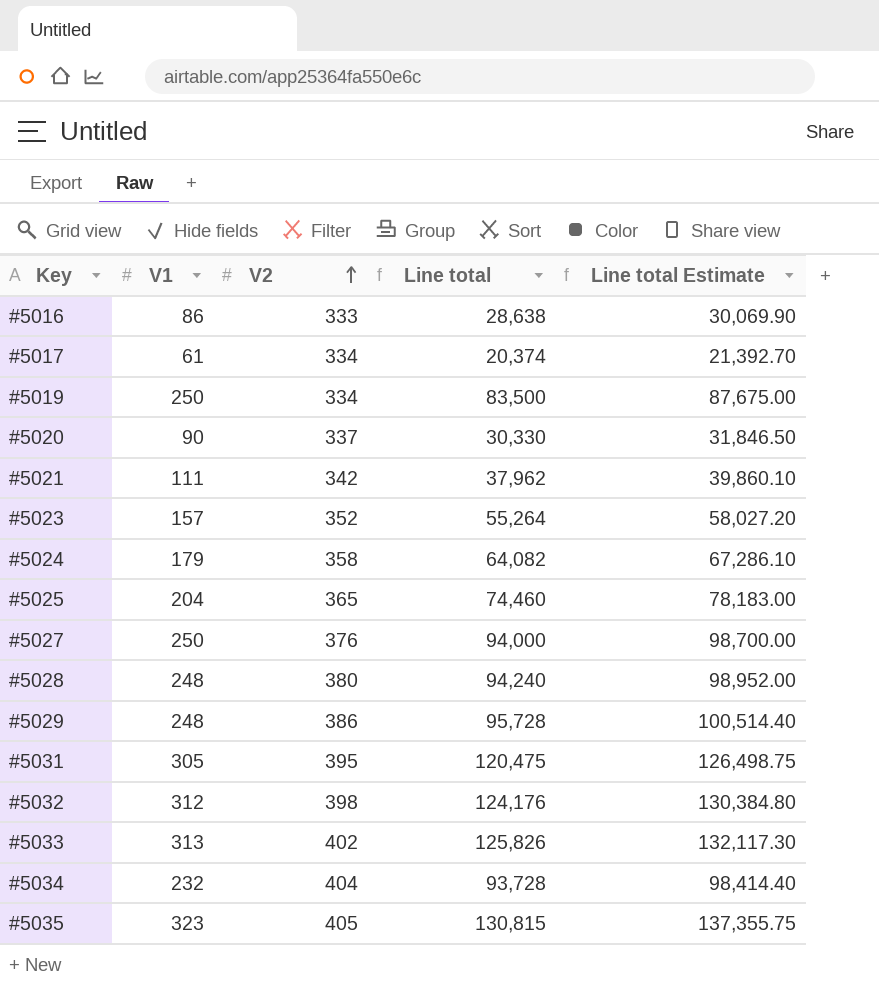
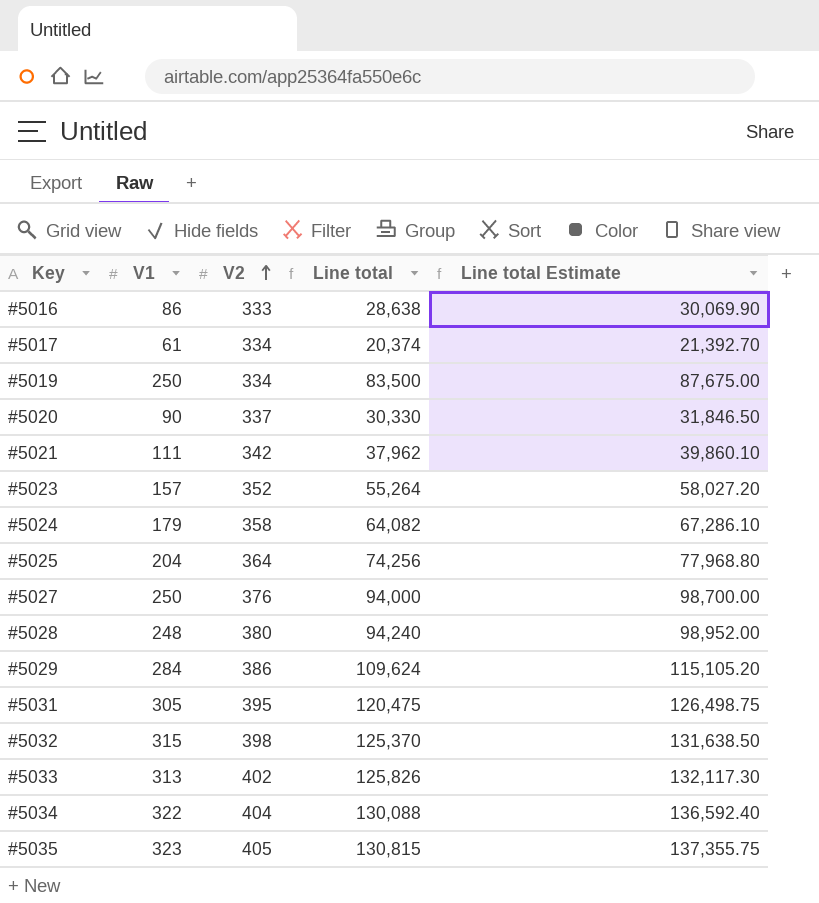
#5025 | V2: 365 -> 364
#5025 | Line total: 74,460 -> 74,256
#5025 | Line total Estimate: 78,183.00 -> 77,968.80
#5029 | V1: 248 -> 284
#5029 | Line total: 95,728 -> 109,624
#5029 | Line total Estimate: 100,514.40 -> 115,105.20
#5032 | V1: 312 -> 315
#5032 | Line total: 124,176 -> 125,370
#5032 | Line total Estimate: 130,384.80 -> 131,638.50
#5034 | V1: 232 -> 322
#5034 | Line total: 93,728 -> 130,088
#5034 | Line total Estimate: 98,414.40 -> 136,592.40

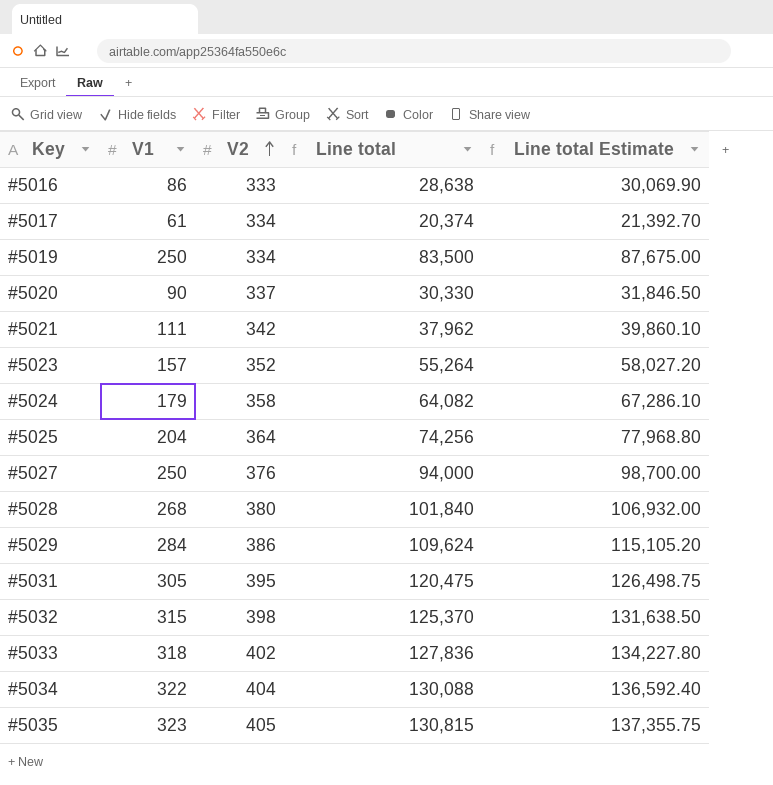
#5028 | V1: 248 -> 268
#5028 | Line total: 94,240 -> 101,840
#5028 | Line total Estimate: 98,952.00 -> 106,932.00
#5033 | V1: 313 -> 318
#5033 | Line total: 125,826 -> 127,836
#5033 | Line total Estimate: 132,117.30 -> 134,227.80

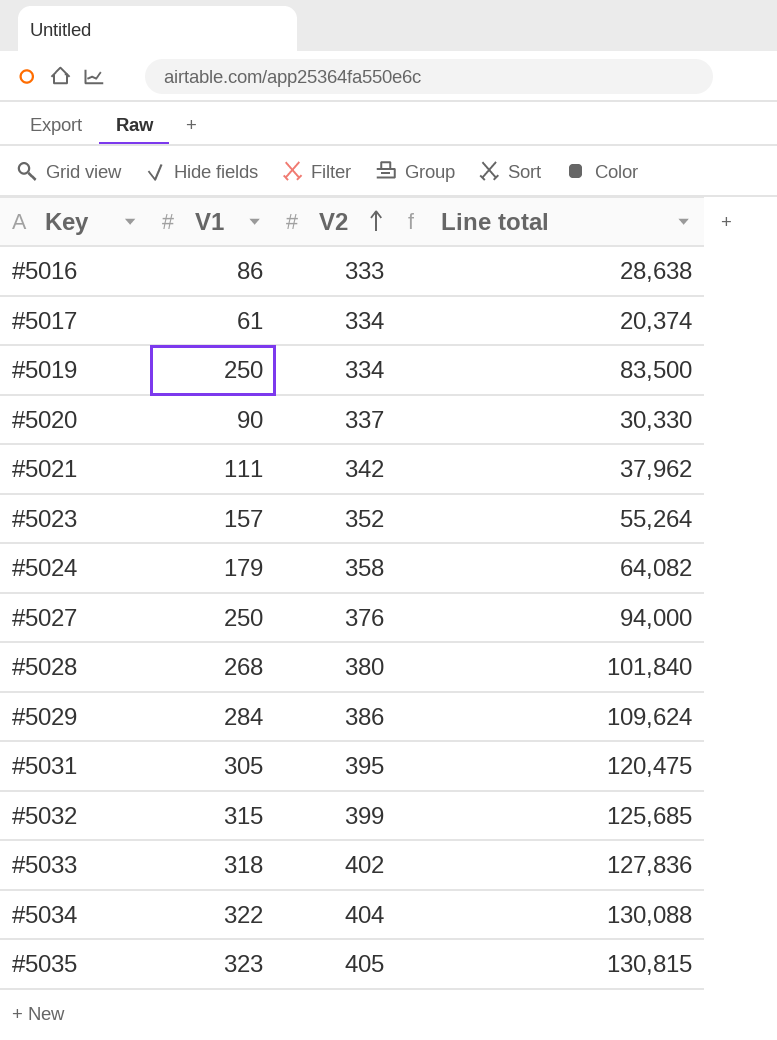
column Line total Estimate | formula: [Line total] * 1.05 -> none
row #5025: 204 | 364 | 74,256 | 77,968.80 -> none
#5032 | V2: 398 -> 399
#5032 | Line total: 125,370 -> 125,685

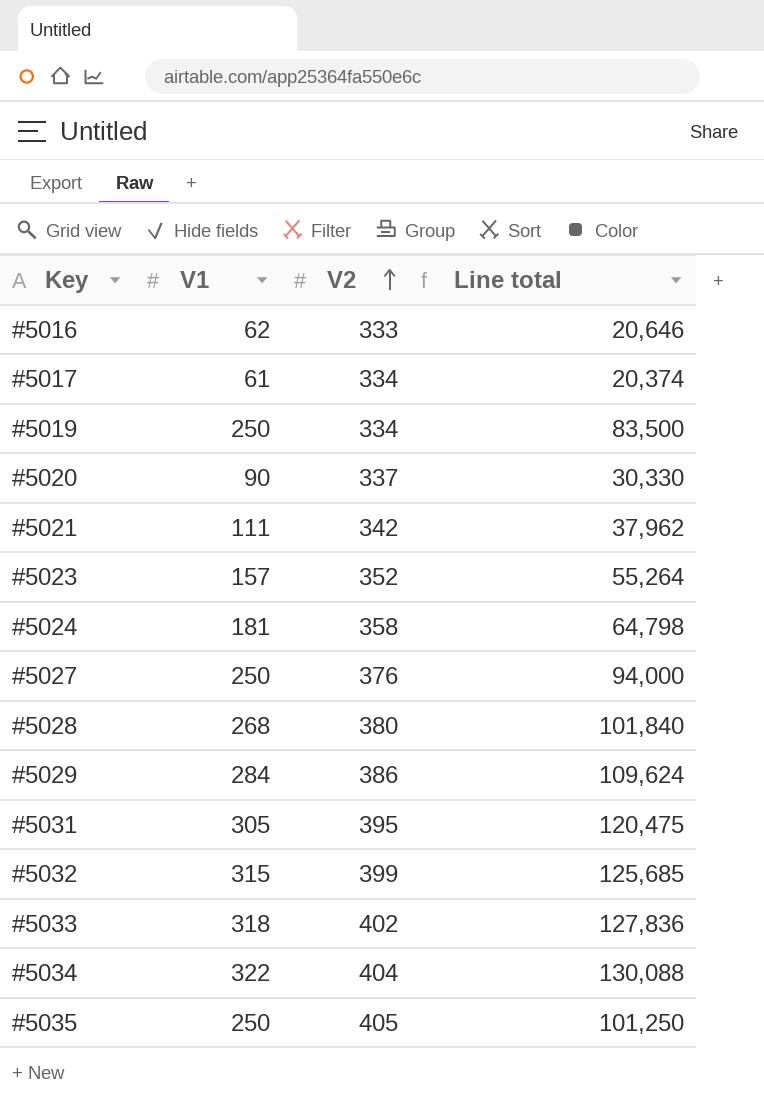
#5016 | V1: 86 -> 62
#5016 | Line total: 28,638 -> 20,646
#5024 | V1: 179 -> 181
#5024 | Line total: 64,082 -> 64,798
#5035 | V1: 323 -> 250
#5035 | Line total: 130,815 -> 101,250

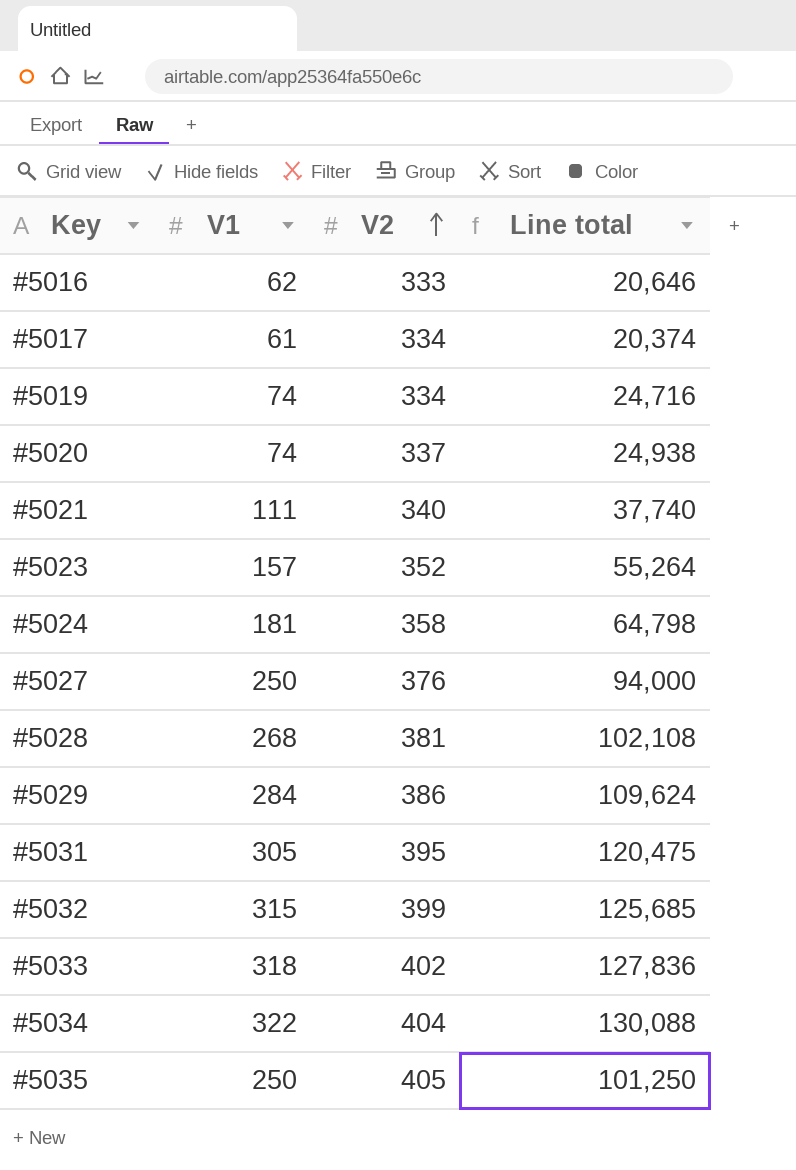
#5019 | V1: 250 -> 74
#5019 | Line total: 83,500 -> 24,716
#5020 | V1: 90 -> 74
#5020 | Line total: 30,330 -> 24,938
#5021 | V2: 342 -> 340
#5021 | Line total: 37,962 -> 37,740
#5028 | V2: 380 -> 381
#5028 | Line total: 101,840 -> 102,108

